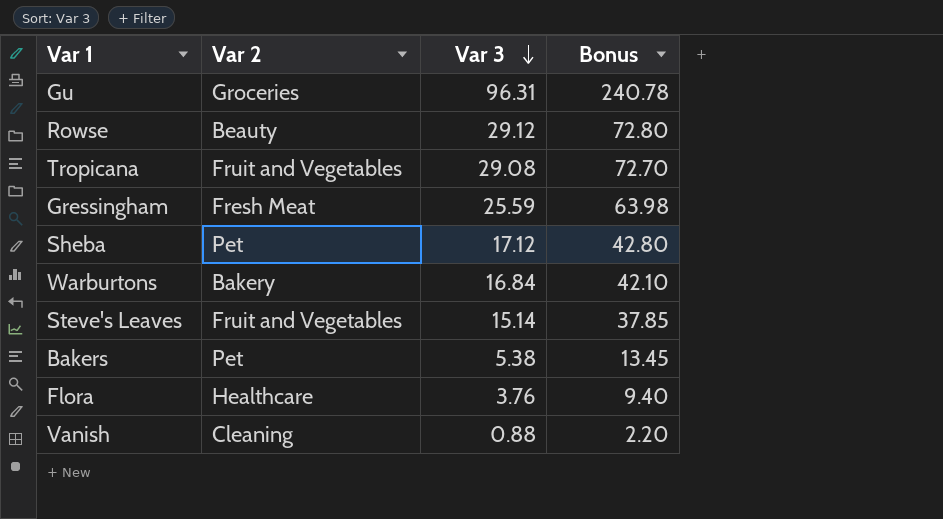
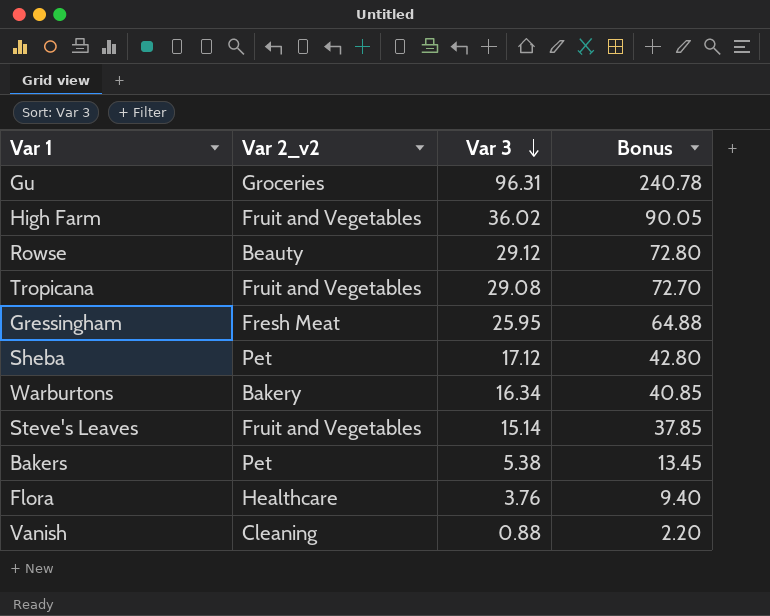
column name: Var 2 -> Var 2_v2
row High Farm: none -> Fruit and Vegetables | 36.02 | 90.05
Gressingham | Var 3: 25.59 -> 25.95
Gressingham | Bonus: 63.98 -> 64.88
Warburtons | Var 3: 16.84 -> 16.34
Warburtons | Bonus: 42.10 -> 40.85

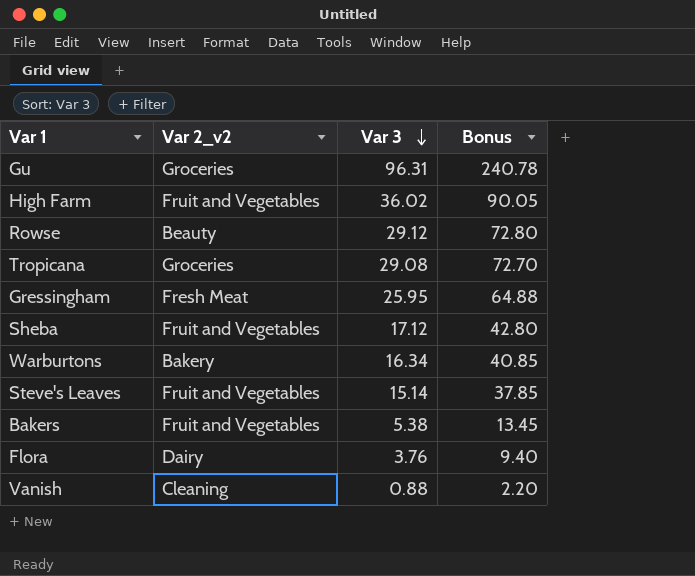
Tropicana | Var 2_v2: Fruit and Vegetables -> Groceries
Sheba | Var 2_v2: Pet -> Fruit and Vegetables
Bakers | Var 2_v2: Pet -> Fruit and Vegetables
Flora | Var 2_v2: Healthcare -> Dairy

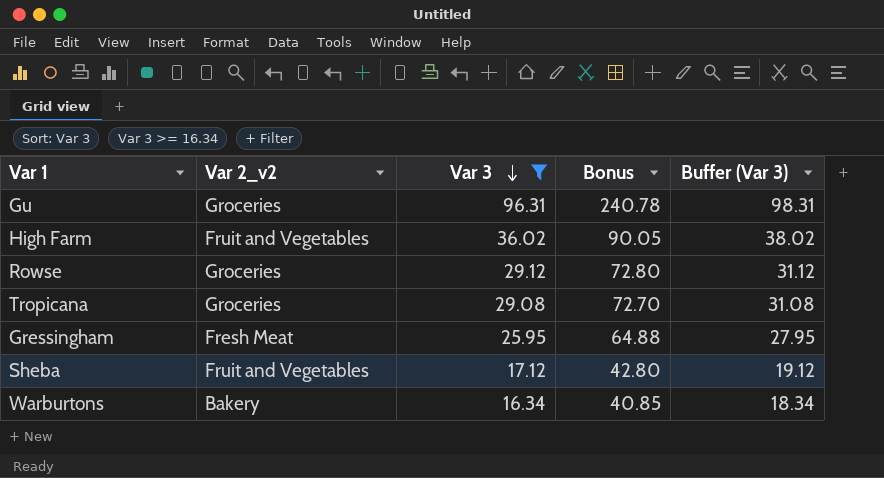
filter: none -> Var 3 >= 16.34
column Buffer (Var 3) | formula: none -> [Var 3] + 2
Rowse | Var 2_v2: Beauty -> Groceries

